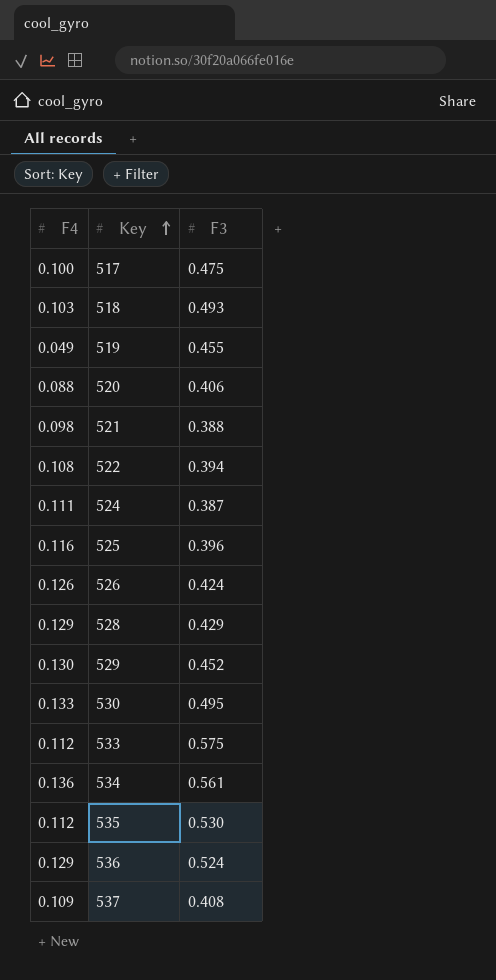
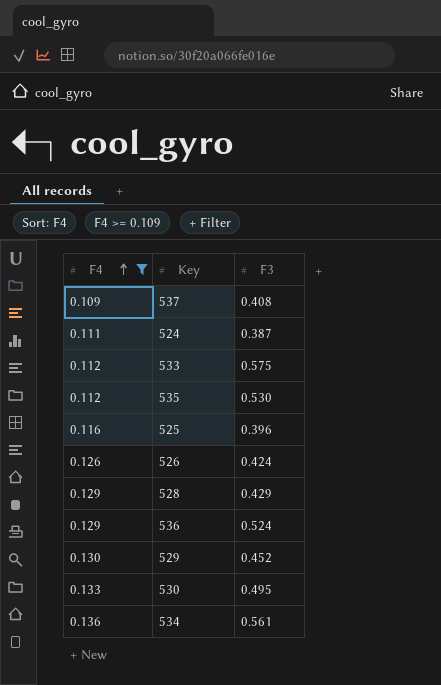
filter: none -> F4 >= 0.109
row order: Key ascending -> F4 ascending

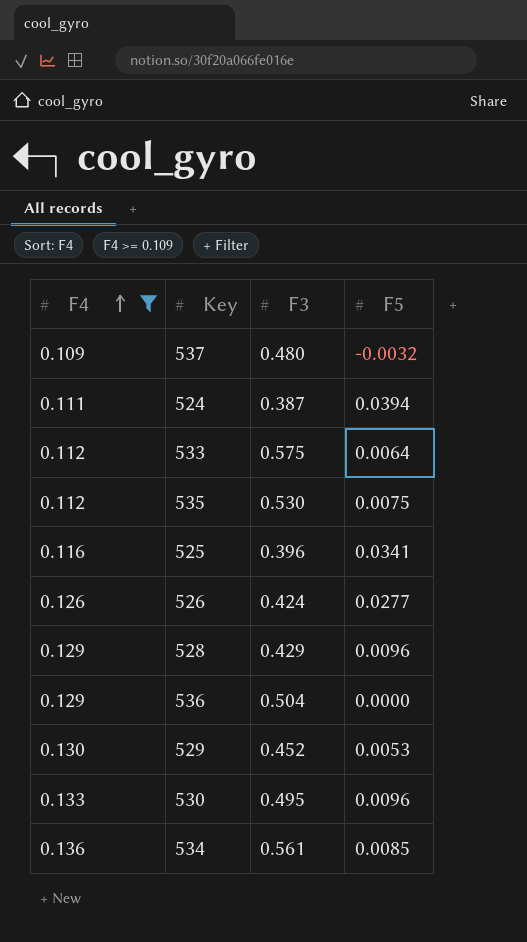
column F5 | position: none -> 4
537 | F3: 0.408 -> 0.480
536 | F3: 0.524 -> 0.504

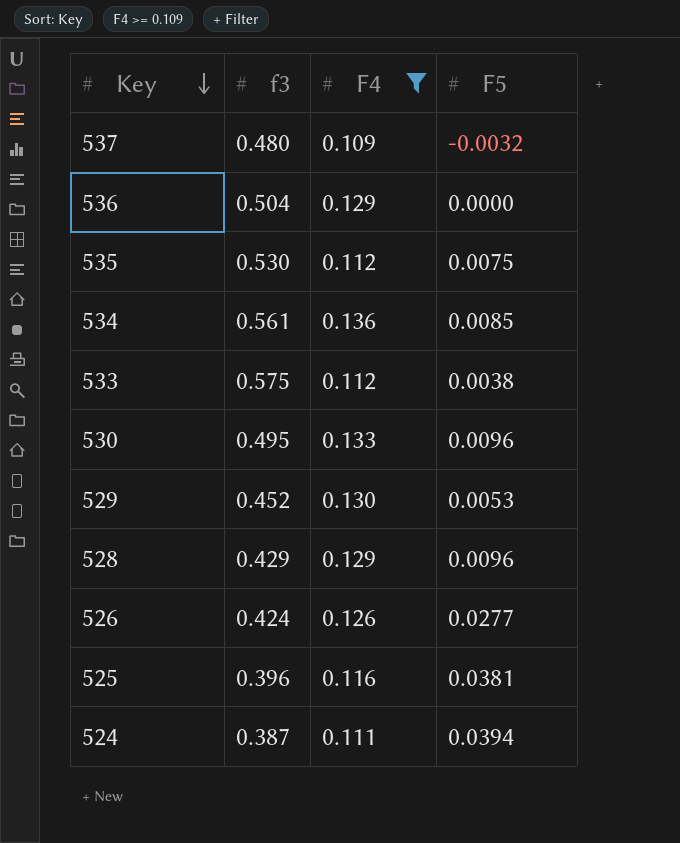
row order: F4 ascending -> Key descending
column name: F3 -> f3
column F4 | position: 1 -> 3
533 | F5: 0.0064 -> 0.0038
525 | F5: 0.0341 -> 0.0381

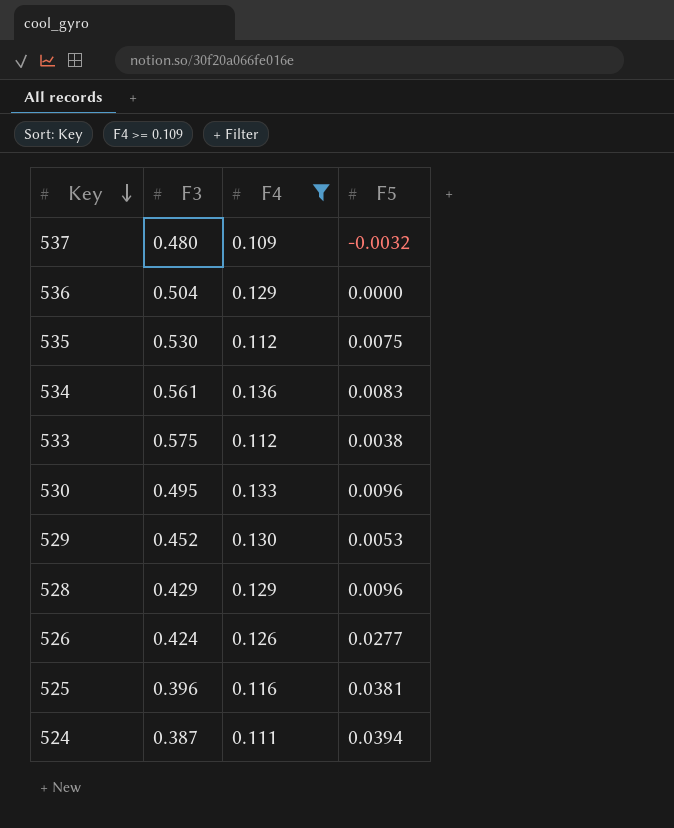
column name: f3 -> F3
534 | F5: 0.0085 -> 0.0083

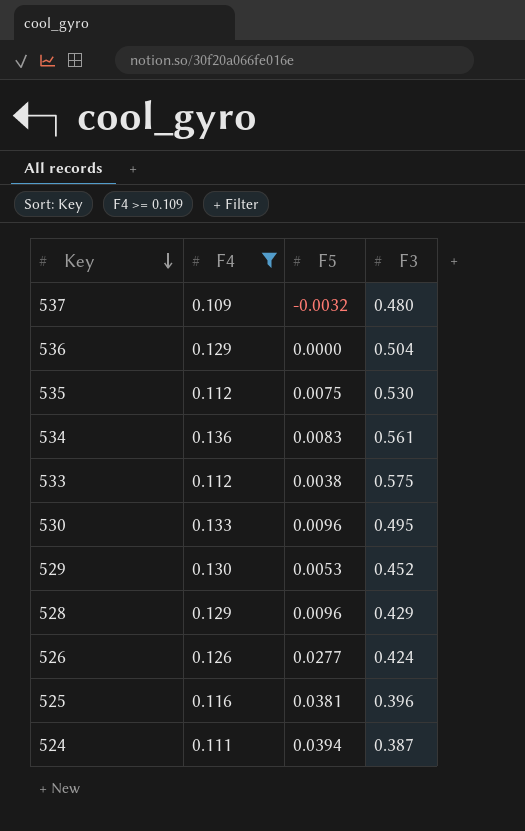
column F3 | position: 2 -> 4

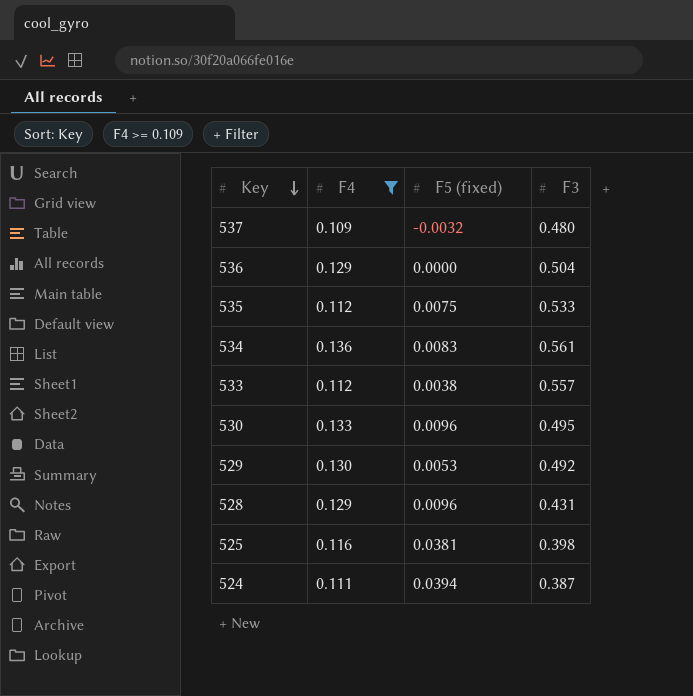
column name: F5 -> F5 (fixed)
row 526: 0.126 | 0.0277 | 0.424 -> none
535 | F3: 0.530 -> 0.533
533 | F3: 0.575 -> 0.557
529 | F3: 0.452 -> 0.492
528 | F3: 0.429 -> 0.431
525 | F3: 0.396 -> 0.398

